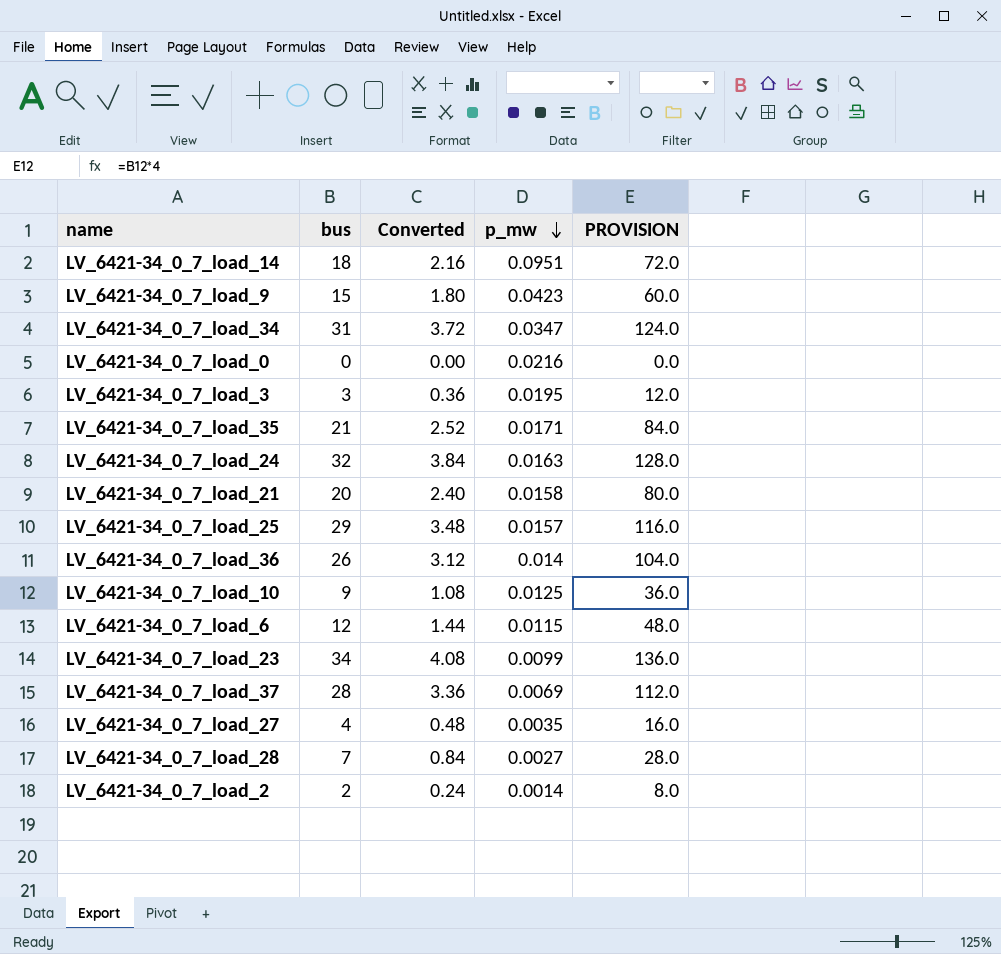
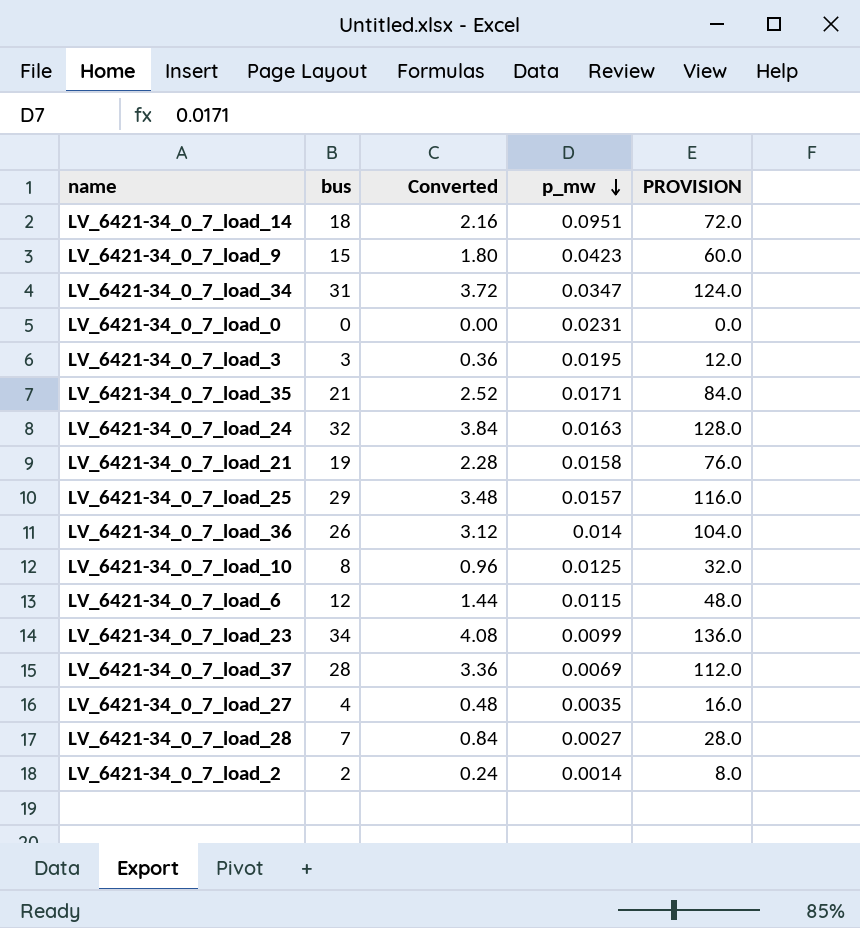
LV_6421-34_0_7_load_0 | p_mw: 0.0216 -> 0.0231
LV_6421-34_0_7_load_21 | bus: 20 -> 19
LV_6421-34_0_7_load_21 | Converted: 2.40 -> 2.28
LV_6421-34_0_7_load_21 | PROVISION: 80.0 -> 76.0
LV_6421-34_0_7_load_10 | bus: 9 -> 8
LV_6421-34_0_7_load_10 | Converted: 1.08 -> 0.96
LV_6421-34_0_7_load_10 | PROVISION: 36.0 -> 32.0

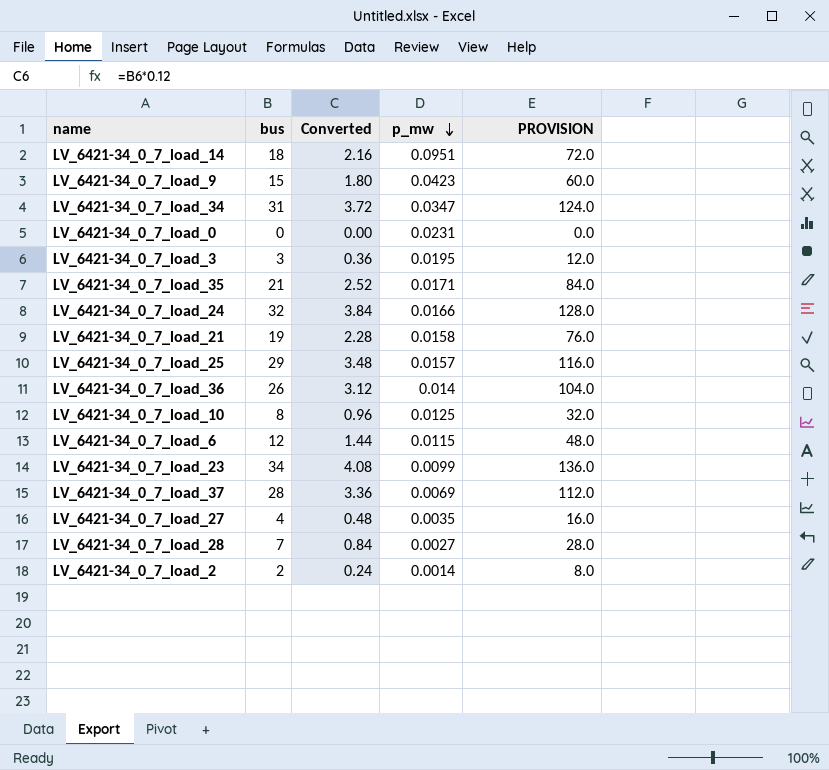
LV_6421-34_0_7_load_24 | p_mw: 0.0163 -> 0.0166

